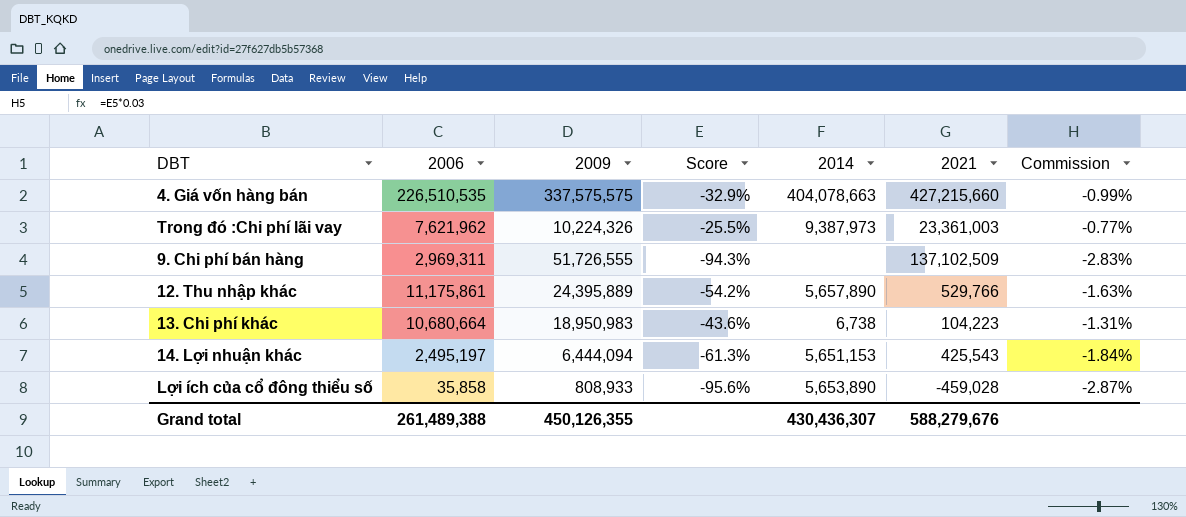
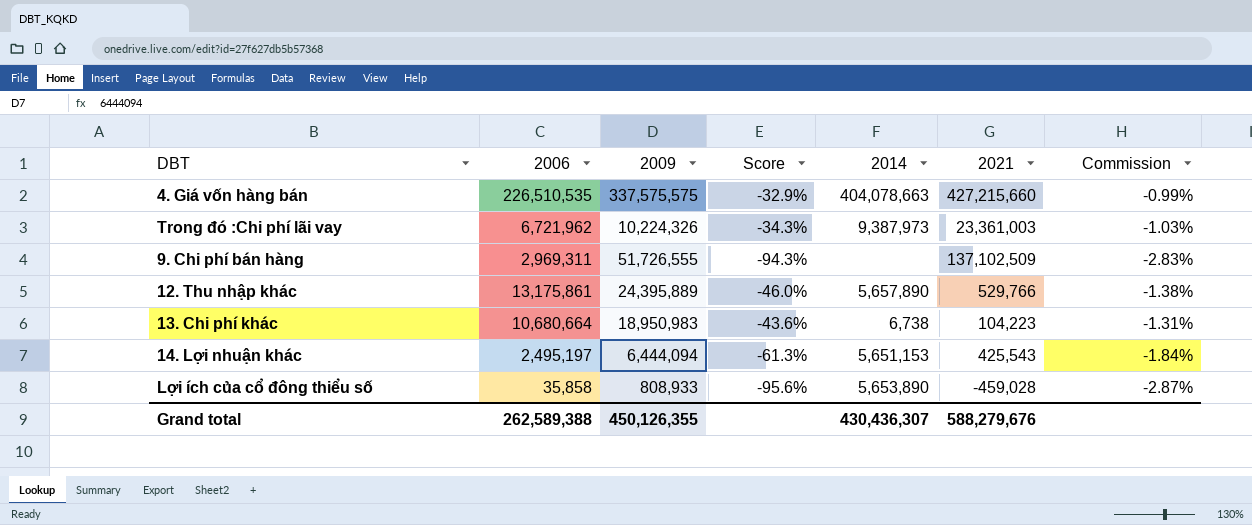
Trong đó :Chi phí lãi vay | 2006: 7,621,962 -> 6,721,962
Trong đó :Chi phí lãi vay | Score: -25.5% -> -34.3%
Trong đó :Chi phí lãi vay | Commission: -0.77% -> -1.03%
12. Thu nhập khác | 2006: 11,175,861 -> 13,175,861
12. Thu nhập khác | Score: -54.2% -> -46.0%
12. Thu nhập khác | Commission: -1.63% -> -1.38%
Grand total | 2006: 261,489,388 -> 262,589,388

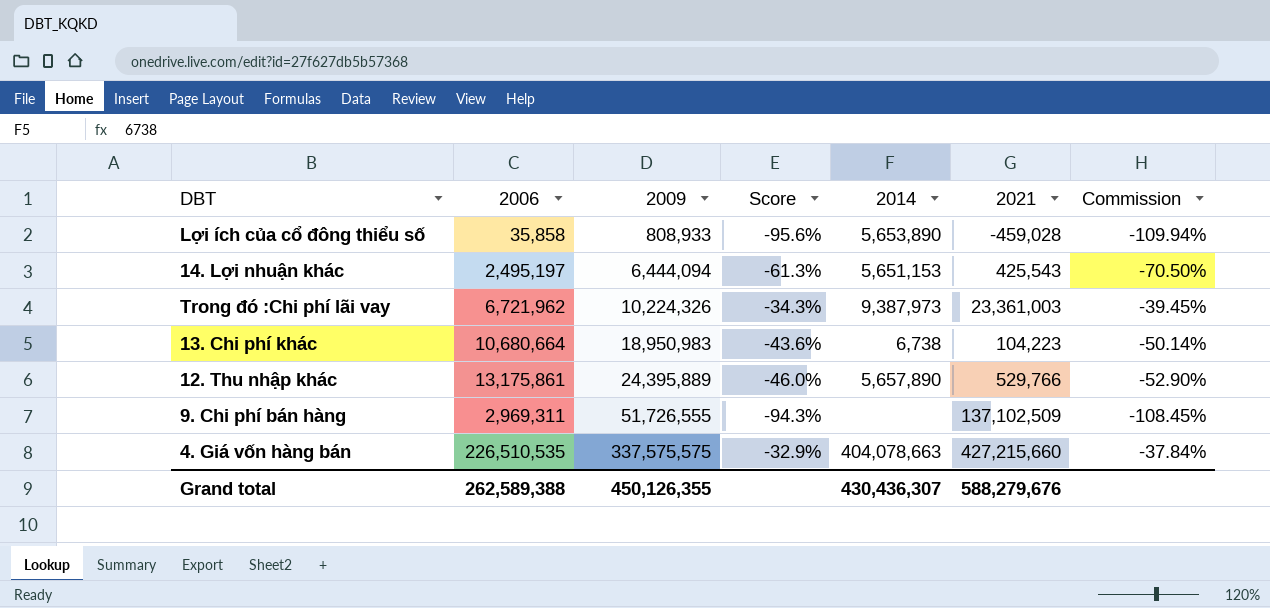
row order: none -> 2009 ascending
column Commission | formula: [Score] * 0.03 -> [Score] * 1.15

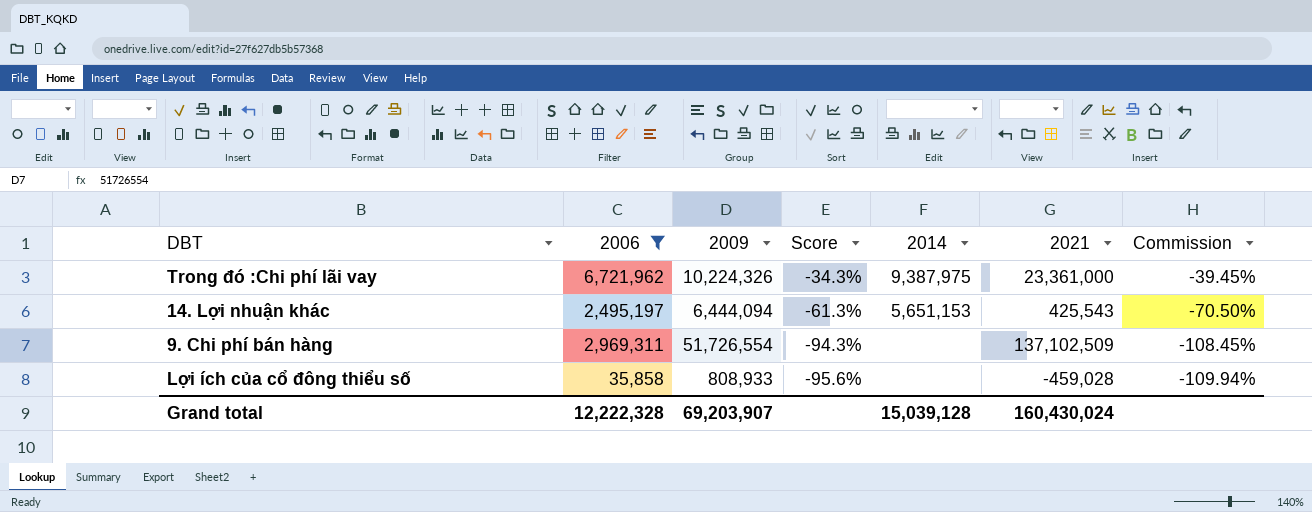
filter: none -> 2006 <= 6,721,962
row order: 2009 ascending -> Score descending
Trong đó :Chi phí lãi vay | 2014: 9,387,973 -> 9,387,975
Trong đó :Chi phí lãi vay | 2021: 23,361,003 -> 23,361,000
9. Chi phí bán hàng | 2009: 51,726,555 -> 51,726,554
Lợi ích của cổ đông thiểu số | 2014: 5,653,890 -> none
Grand total | 2006: 262,589,388 -> 12,222,328
Grand total | 2009: 450,126,355 -> 69,203,907
Grand total | 2014: 430,436,307 -> 15,039,128
Grand total | 2021: 588,279,676 -> 160,430,024

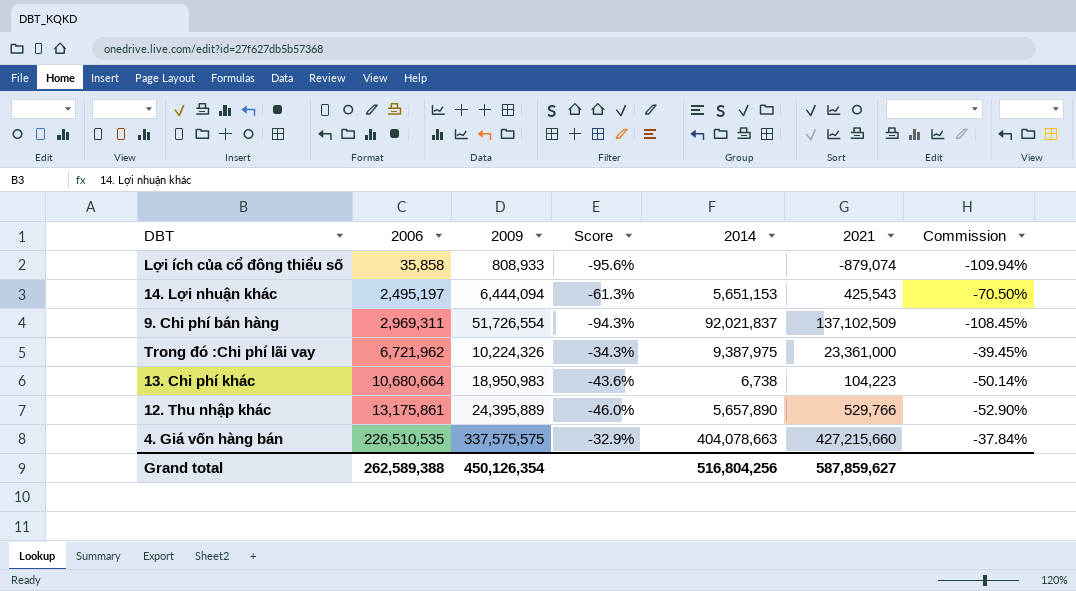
filter: 2006 <= 6,721,962 -> none
row order: Score descending -> 2006 ascending
Lợi ích của cổ đông thiểu số | 2021: -459,028 -> -879,074
9. Chi phí bán hàng | 2014: none -> 92,021,837
Grand total | 2006: 12,222,328 -> 262,589,388
Grand total | 2009: 69,203,907 -> 450,126,354
Grand total | 2014: 15,039,128 -> 516,804,256
Grand total | 2021: 160,430,024 -> 587,859,627

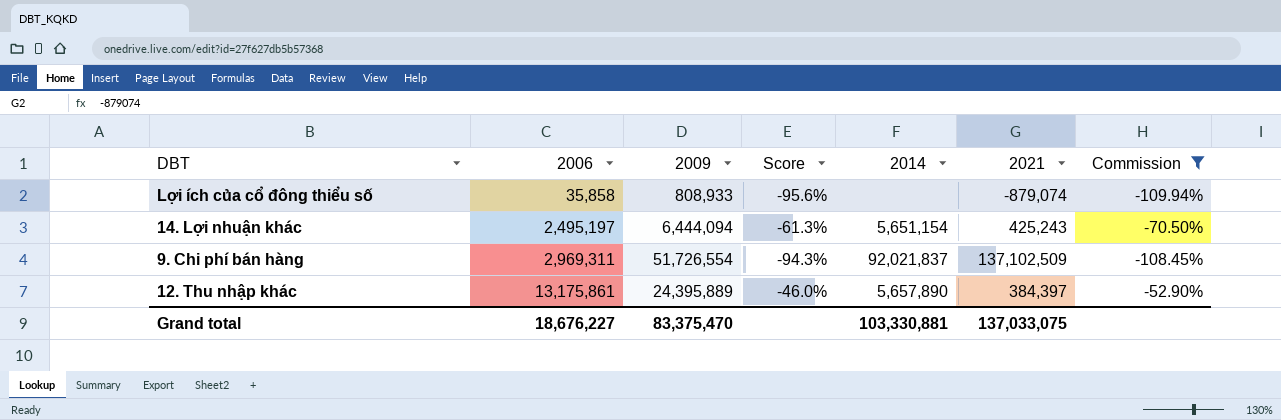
filter: none -> Commission <= -52.90%
14. Lợi nhuận khác | 2014: 5,651,153 -> 5,651,154
14. Lợi nhuận khác | 2021: 425,543 -> 425,243
12. Thu nhập khác | 2021: 529,766 -> 384,397
Grand total | 2006: 262,589,388 -> 18,676,227
Grand total | 2009: 450,126,354 -> 83,375,470
Grand total | 2014: 516,804,256 -> 103,330,881
Grand total | 2021: 587,859,627 -> 137,033,075

